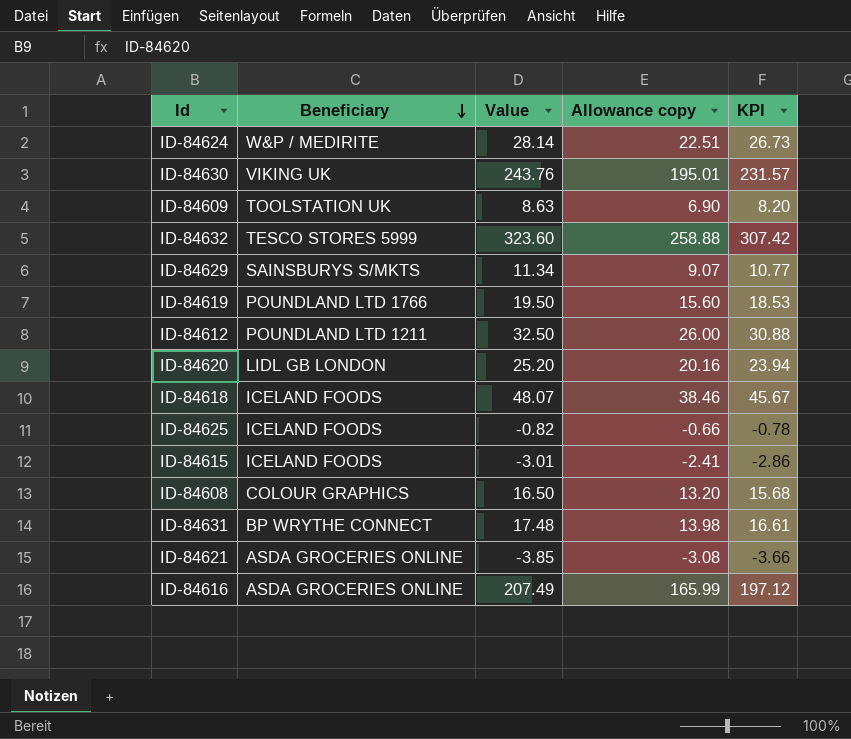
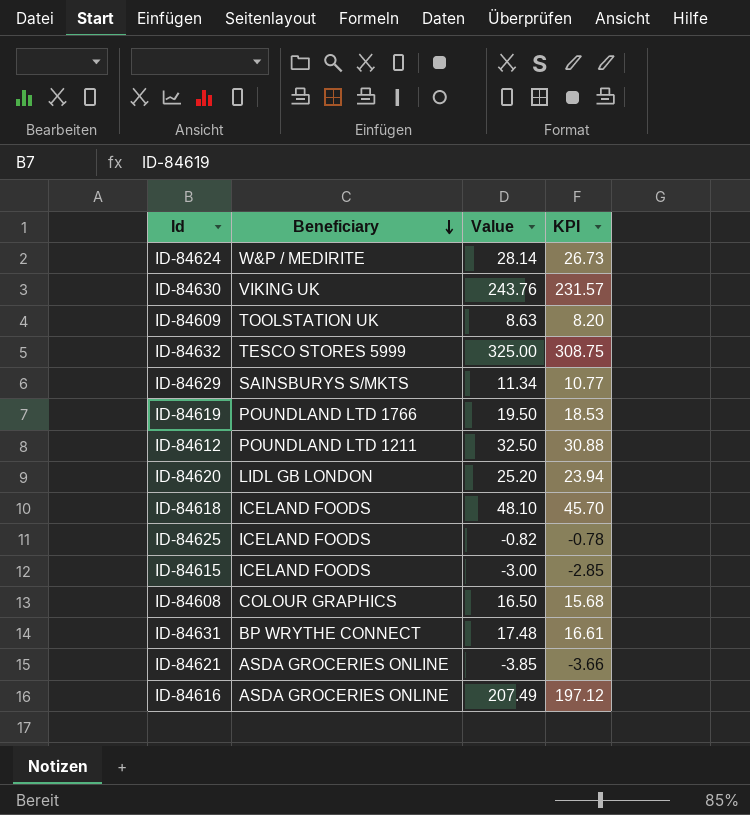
column Allowance copy | formula: [Value] * 0.8 -> none
ID-84632 | Value: 323.60 -> 325.00
ID-84632 | KPI: 307.42 -> 308.75
ID-84618 | Value: 48.07 -> 48.10
ID-84618 | KPI: 45.67 -> 45.70
ID-84615 | Value: -3.01 -> -3.00
ID-84615 | KPI: -2.86 -> -2.85

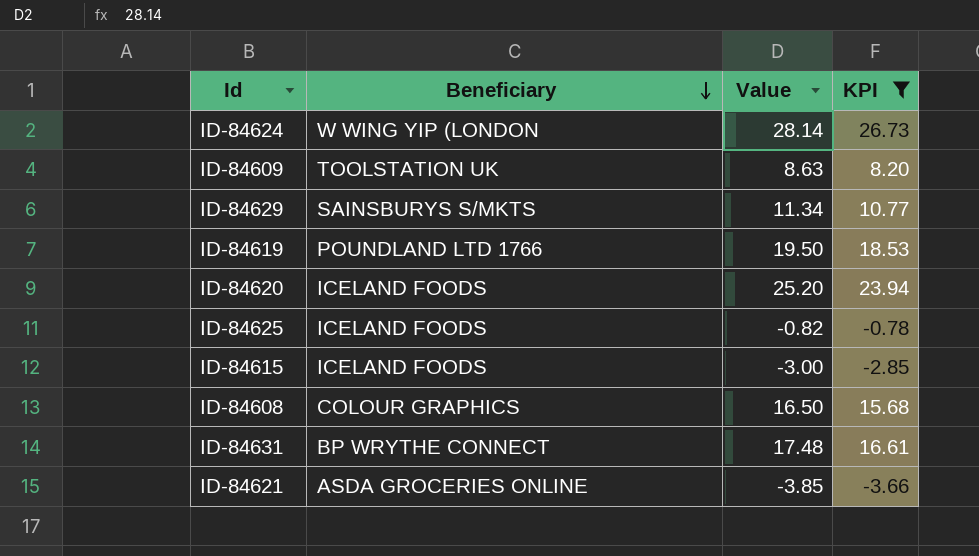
filter: none -> KPI <= 26.73
ID-84624 | Beneficiary: W&P / MEDIRITE -> W WING YIP (LONDON
ID-84620 | Beneficiary: LIDL GB LONDON -> ICELAND FOODS

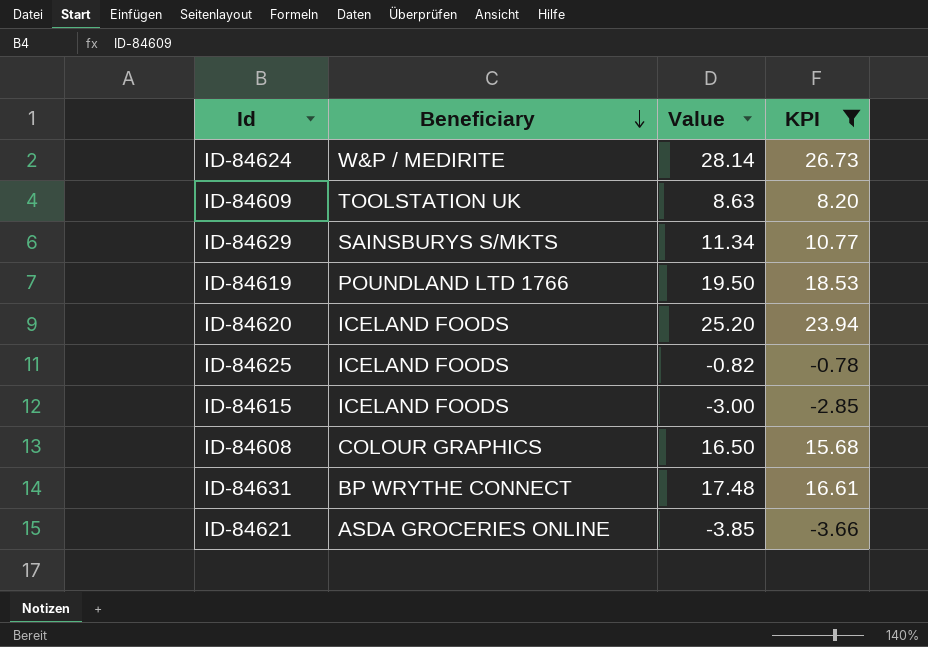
ID-84624 | Beneficiary: W WING YIP (LONDON -> W&P / MEDIRITE

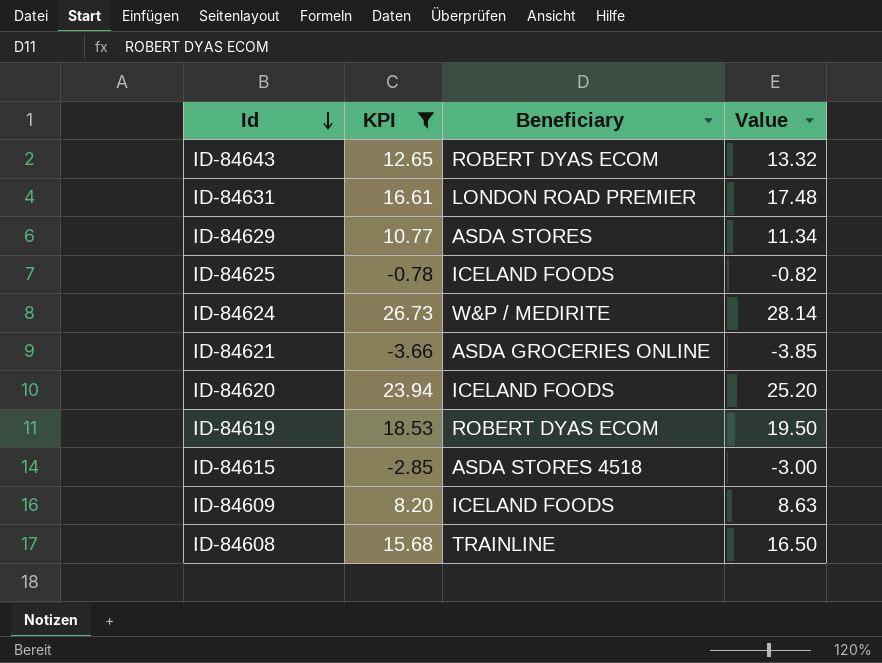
row order: Beneficiary descending -> Id descending
column KPI | position: 4 -> 2
row ID-84643: none -> 12.65 | ROBERT DYAS ECOM | 13.32
ID-84631 | Beneficiary: BP WRYTHE CONNECT -> LONDON ROAD PREMIER
ID-84629 | Beneficiary: SAINSBURYS S/MKTS -> ASDA STORES
ID-84619 | Beneficiary: POUNDLAND LTD 1766 -> ROBERT DYAS ECOM
ID-84615 | Beneficiary: ICELAND FOODS -> ASDA STORES 4518
ID-84609 | Beneficiary: TOOLSTATION UK -> ICELAND FOODS
ID-84608 | Beneficiary: COLOUR GRAPHICS -> TRAINLINE

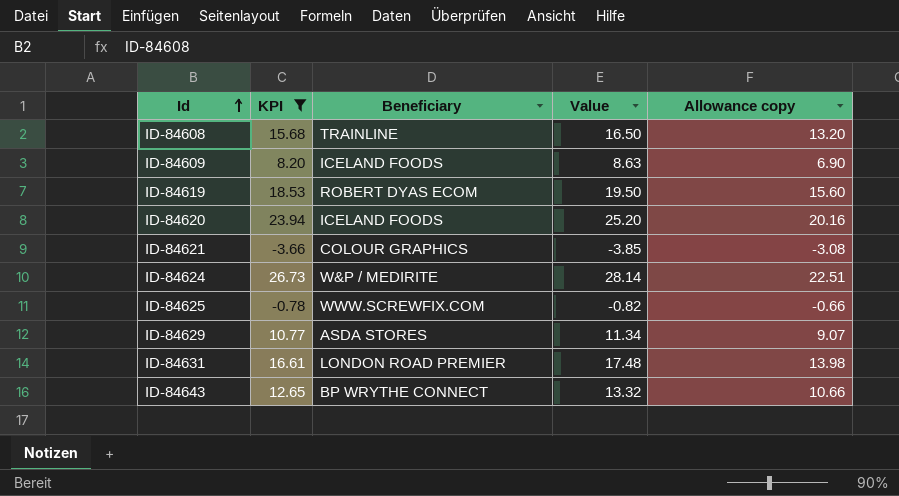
row order: Id descending -> Id ascending
column Allowance copy | formula: none -> [Value] * 0.8
row ID-84615: -2.85 | ASDA STORES 4518 | -3.00 -> none
ID-84621 | Beneficiary: ASDA GROCERIES ONLINE -> COLOUR GRAPHICS
ID-84625 | Beneficiary: ICELAND FOODS -> WWW.SCREWFIX.COM
ID-84643 | Beneficiary: ROBERT DYAS ECOM -> BP WRYTHE CONNECT

